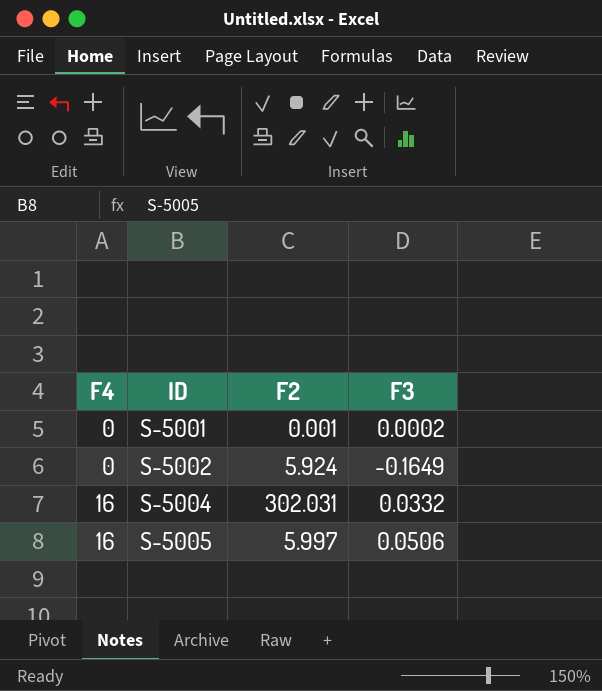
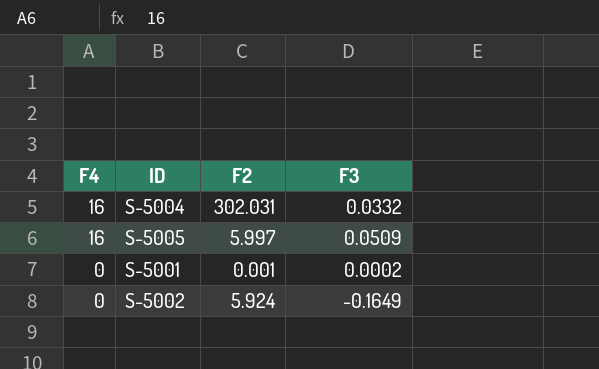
row order: F4 ascending -> F4 descending
S-5005 | F3: 0.0506 -> 0.0509

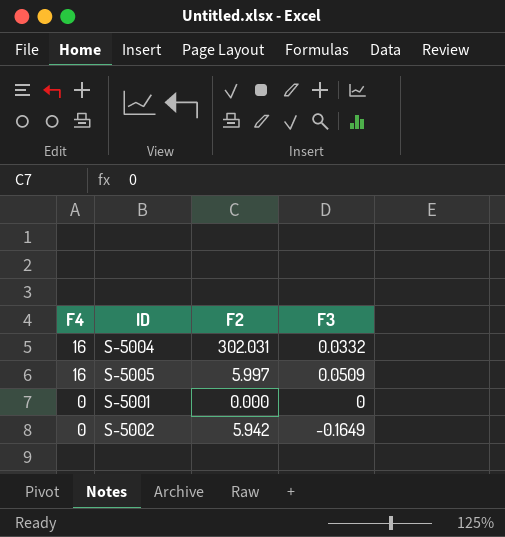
S-5001 | F2: 0.001 -> 0.000
S-5001 | F3: 0.0002 -> 0
S-5002 | F2: 5.924 -> 5.942

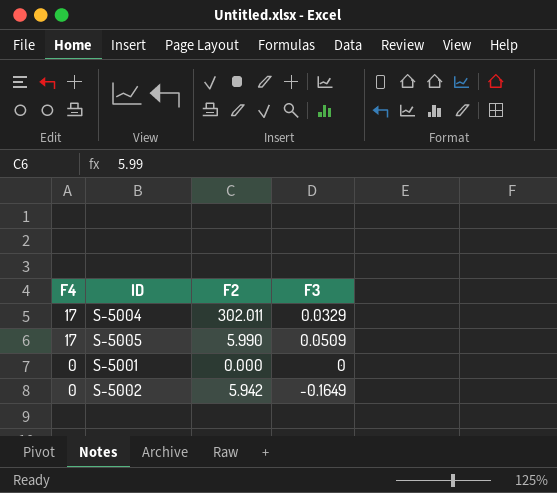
S-5004 | F4: 16 -> 17
S-5004 | F2: 302.031 -> 302.011
S-5004 | F3: 0.0332 -> 0.0329
S-5005 | F4: 16 -> 17
S-5005 | F2: 5.997 -> 5.990

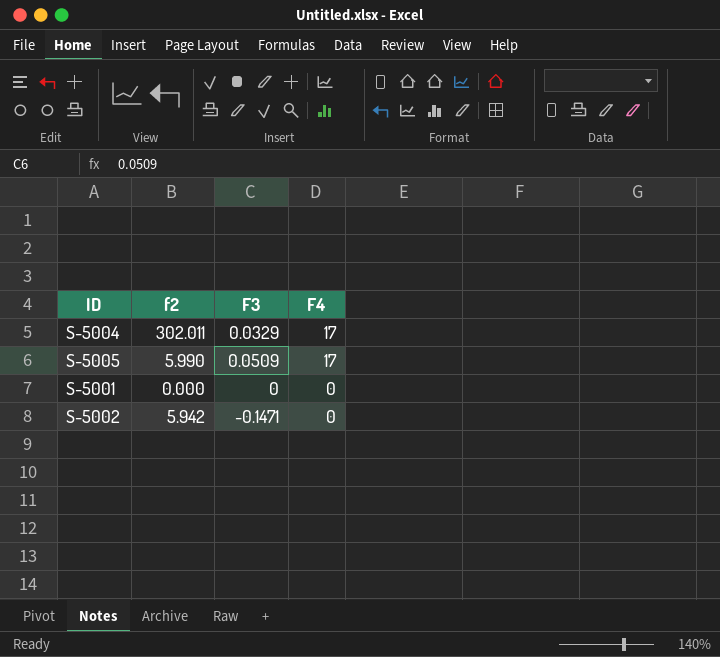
column name: F2 -> f2
column F4 | position: 1 -> 4
S-5002 | F3: -0.1649 -> -0.1471

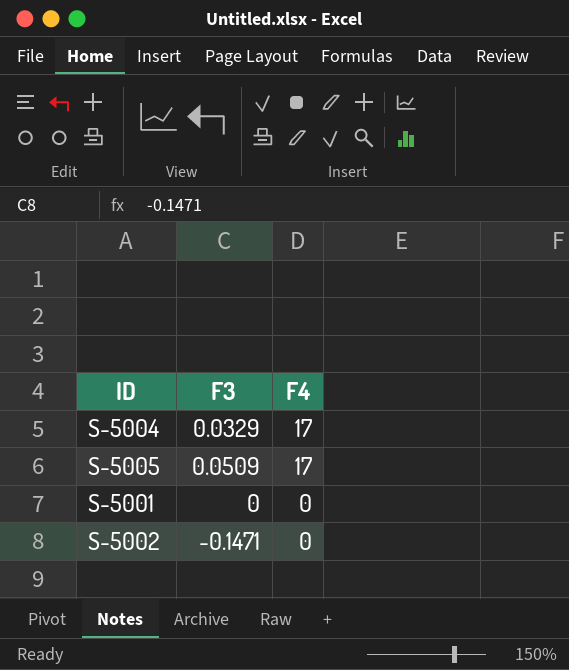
column f2 | position: 2 -> none

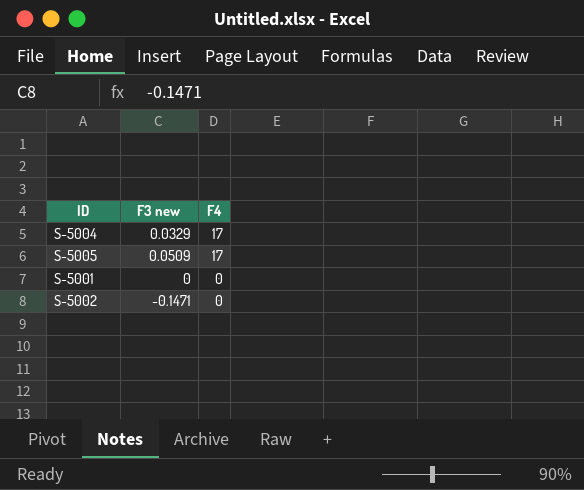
column name: F3 -> F3 new

